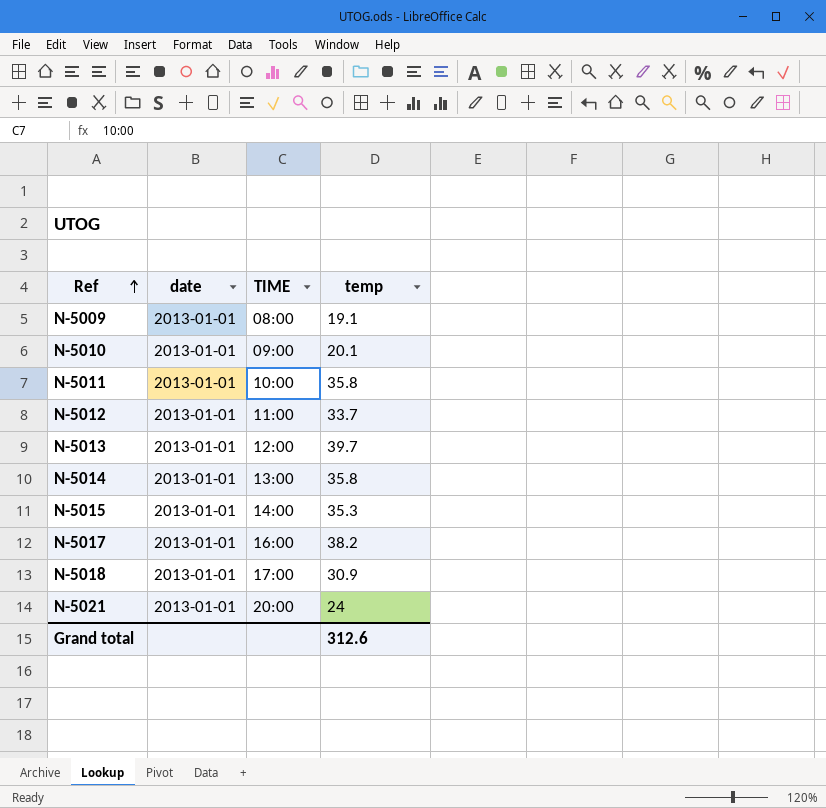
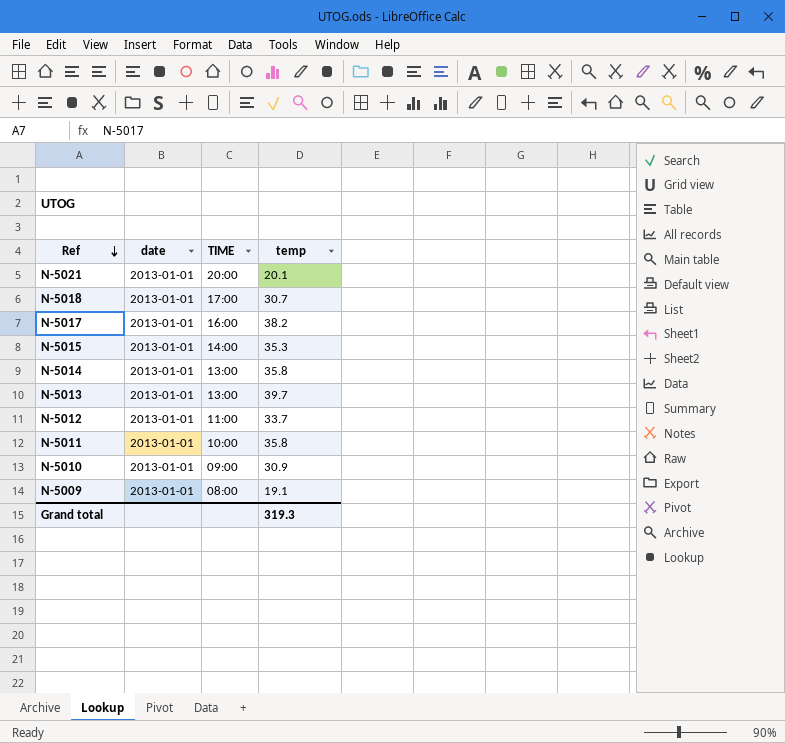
row order: Ref ascending -> Ref descending
N-5021 | temp: 24 -> 20.1
N-5018 | temp: 30.9 -> 30.7
N-5013 | TIME: 12:00 -> 13:00
N-5010 | temp: 20.1 -> 30.9
Grand total | temp: 312.6 -> 319.3

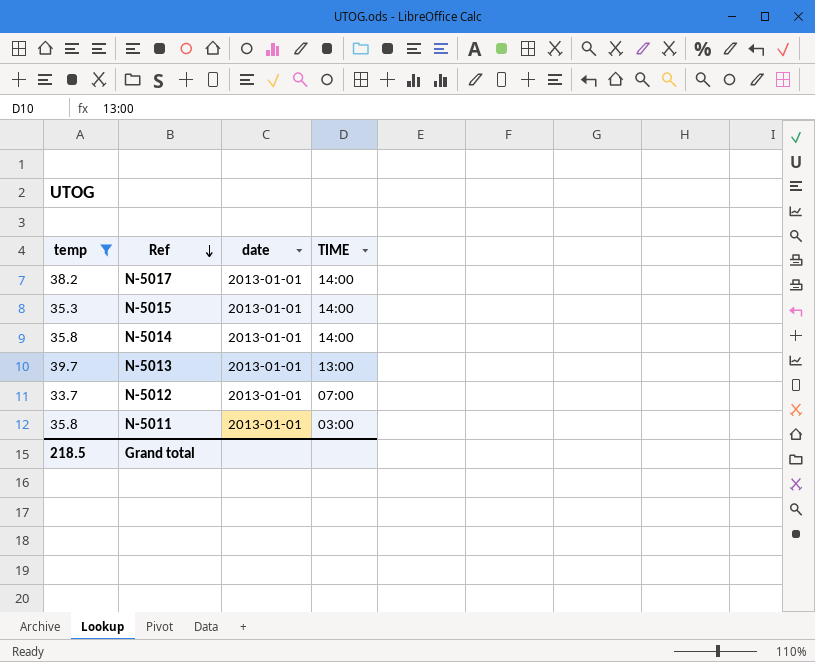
filter: none -> temp >= 33.7
column temp | position: 4 -> 1
N-5017 | TIME: 16:00 -> 14:00
N-5014 | TIME: 13:00 -> 14:00
N-5012 | TIME: 11:00 -> 07:00
N-5011 | TIME: 10:00 -> 03:00
Grand total | temp: 319.3 -> 218.5

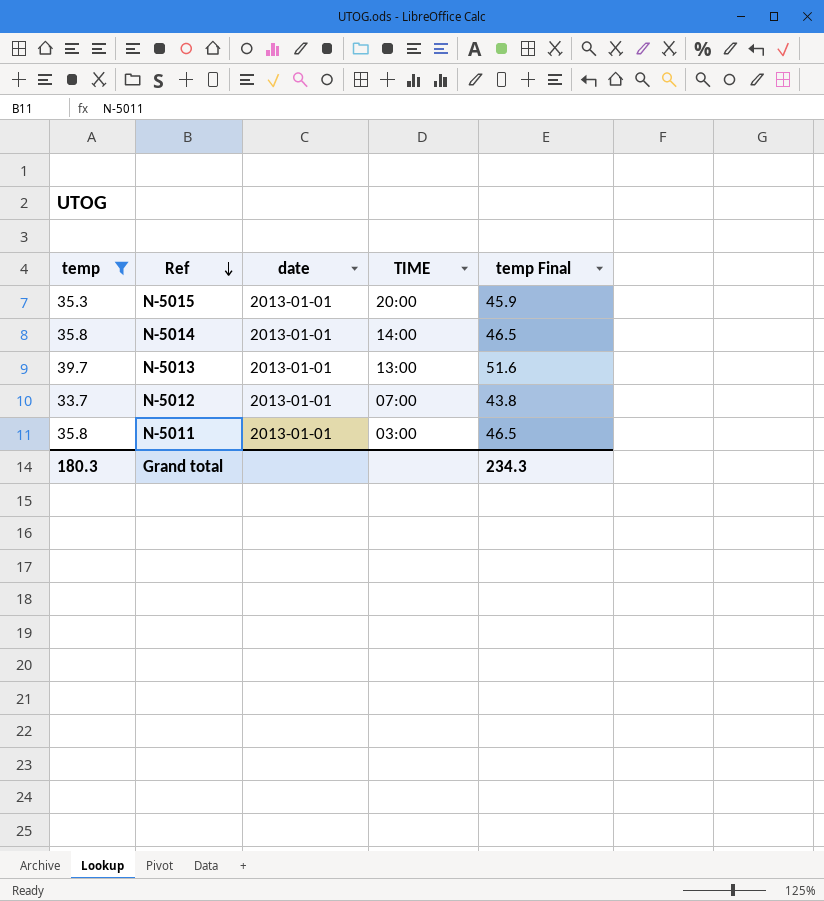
column temp Final | formula: none -> [temp] * 1.3
row N-5017: 38.2 | 2013-01-01 | 14:00 -> none
N-5015 | TIME: 14:00 -> 20:00
Grand total | temp: 218.5 -> 180.3

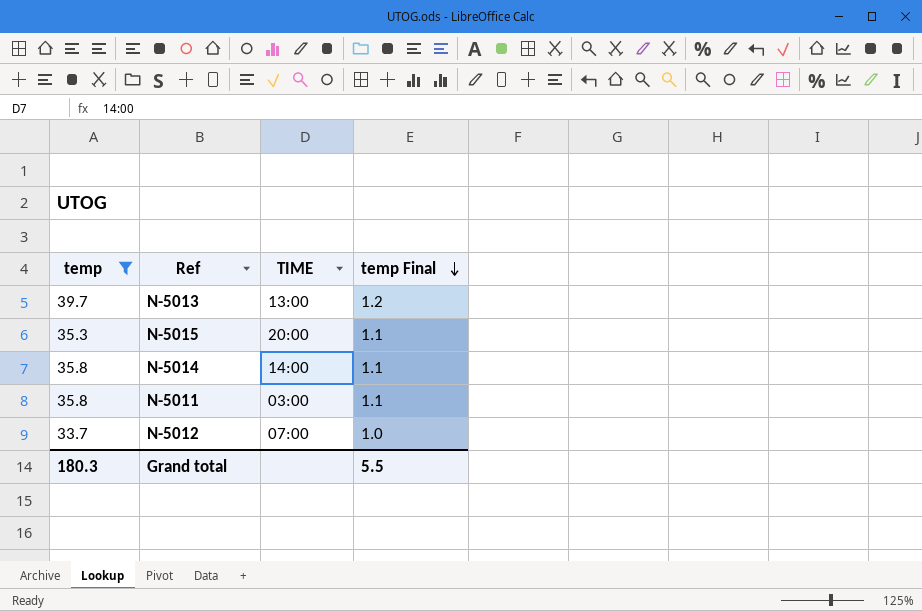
row order: Ref descending -> temp Final descending
column date | position: 3 -> none
column temp Final | formula: [temp] * 1.3 -> [temp] * 0.03
Grand total | temp Final: 234.3 -> 5.5

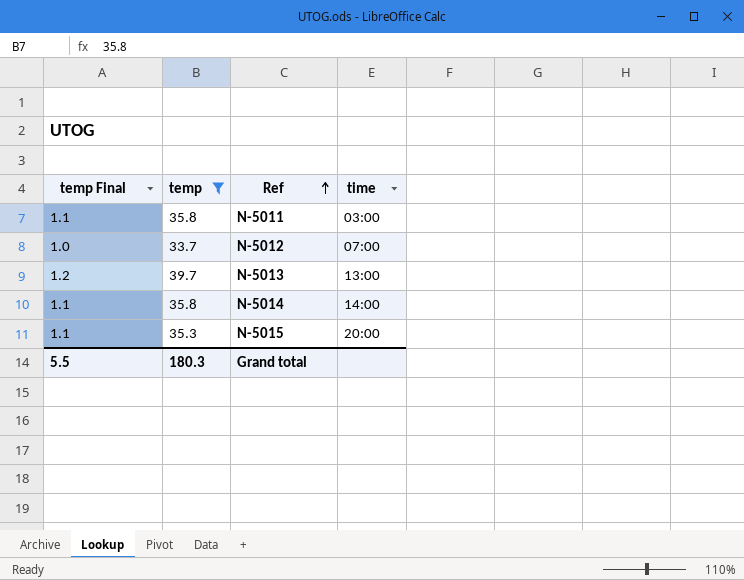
row order: temp Final descending -> Ref ascending
column temp Final | position: 4 -> 1
column name: TIME -> time

